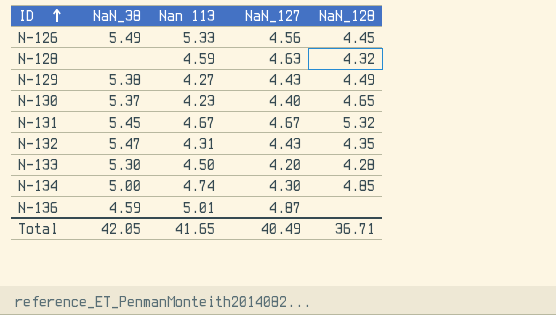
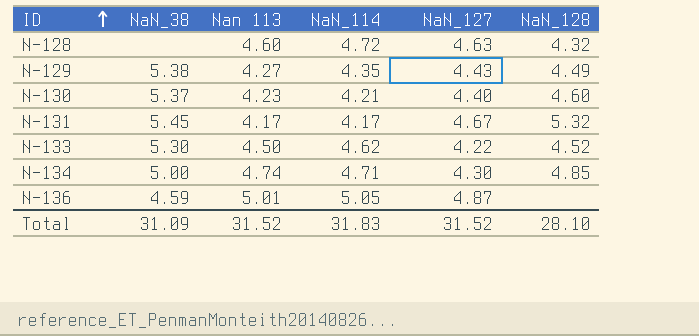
column NaN_114 | position: none -> 4
row N-126: 5.49 | 5.33 | 4.56 | 4.45 -> none
row N-132: 5.47 | 4.31 | 4.43 | 4.35 -> none
N-128 | Nan 113: 4.59 -> 4.60
N-130 | NaN_128: 4.65 -> 4.60
N-131 | Nan 113: 4.67 -> 4.17
N-133 | NaN_127: 4.20 -> 4.22
N-133 | NaN_128: 4.28 -> 4.52
Total | NaN_38: 42.05 -> 31.09
Total | Nan 113: 41.65 -> 31.52
Total | NaN_127: 40.49 -> 31.52
Total | NaN_128: 36.71 -> 28.10

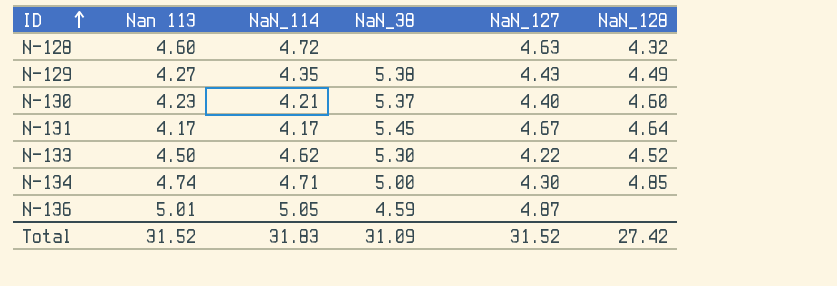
column NaN_38 | position: 2 -> 4
N-131 | NaN_128: 5.32 -> 4.64
Total | NaN_128: 28.10 -> 27.42

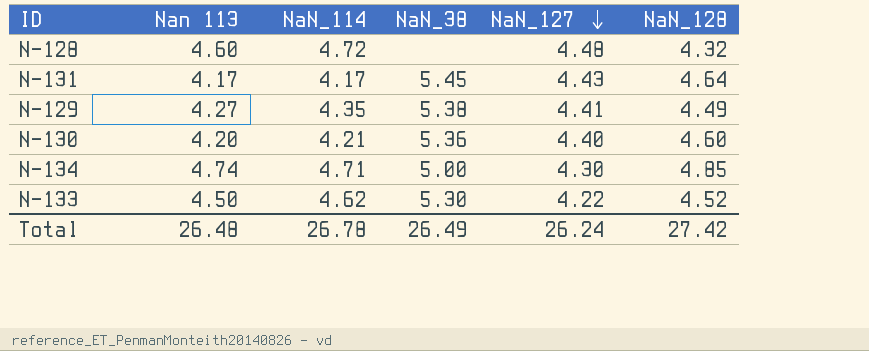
row order: ID ascending -> NaN_127 descending
row N-136: 5.01 | 5.05 | 4.59 | 4.87 | none -> none
N-128 | NaN_127: 4.63 -> 4.48
N-131 | NaN_127: 4.67 -> 4.43
N-129 | NaN_127: 4.43 -> 4.41
N-130 | Nan 113: 4.23 -> 4.20
N-130 | NaN_38: 5.37 -> 5.36
Total | Nan 113: 31.52 -> 26.48
Total | NaN_114: 31.83 -> 26.78
Total | NaN_38: 31.09 -> 26.49
Total | NaN_127: 31.52 -> 26.24

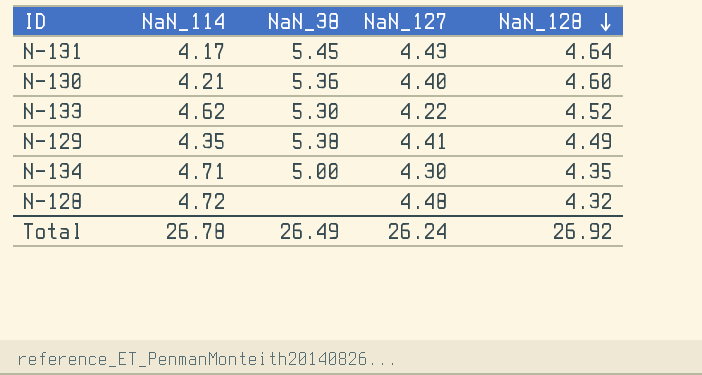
row order: NaN_127 descending -> NaN_128 descending
column Nan 113 | position: 2 -> none
N-134 | NaN_128: 4.85 -> 4.35
Total | NaN_128: 27.42 -> 26.92

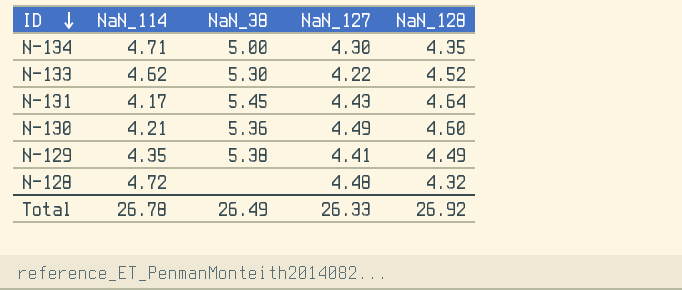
row order: NaN_128 descending -> ID descending
N-130 | NaN_127: 4.40 -> 4.49
Total | NaN_127: 26.24 -> 26.33

